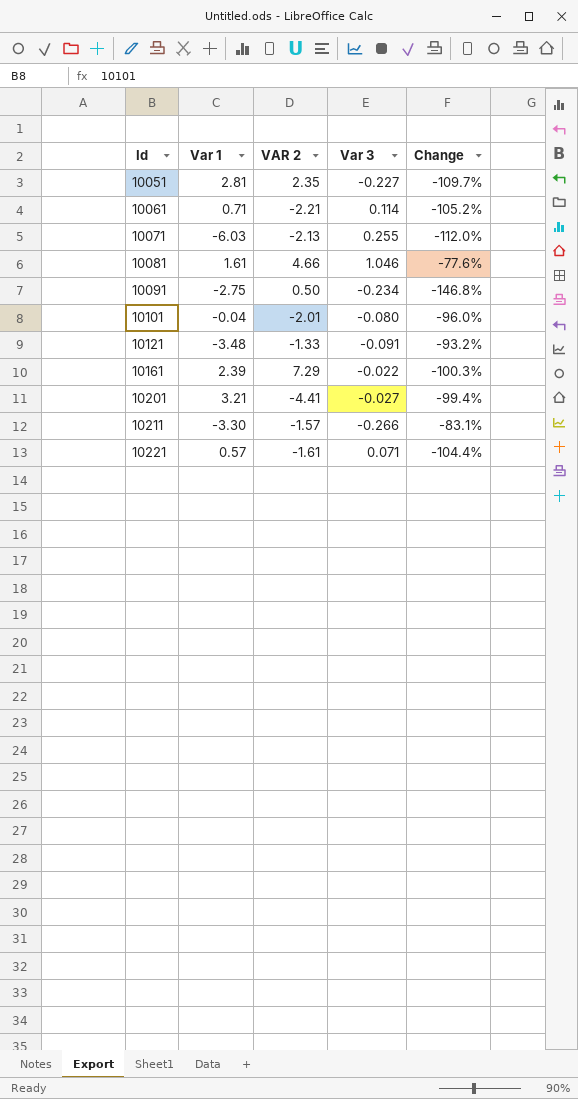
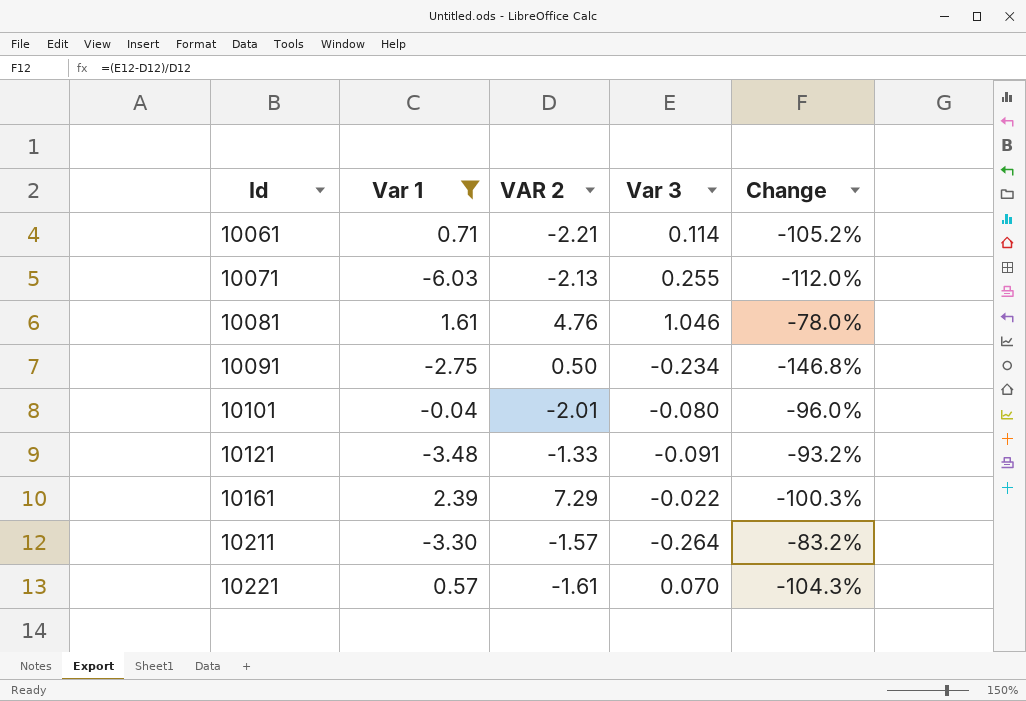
filter: none -> Var 1 <= 2.39
10081 | VAR 2: 4.66 -> 4.76
10081 | Change: -77.6% -> -78.0%
10211 | Var 3: -0.266 -> -0.264
10211 | Change: -83.1% -> -83.2%
10221 | Var 3: 0.071 -> 0.070
10221 | Change: -104.4% -> -104.3%

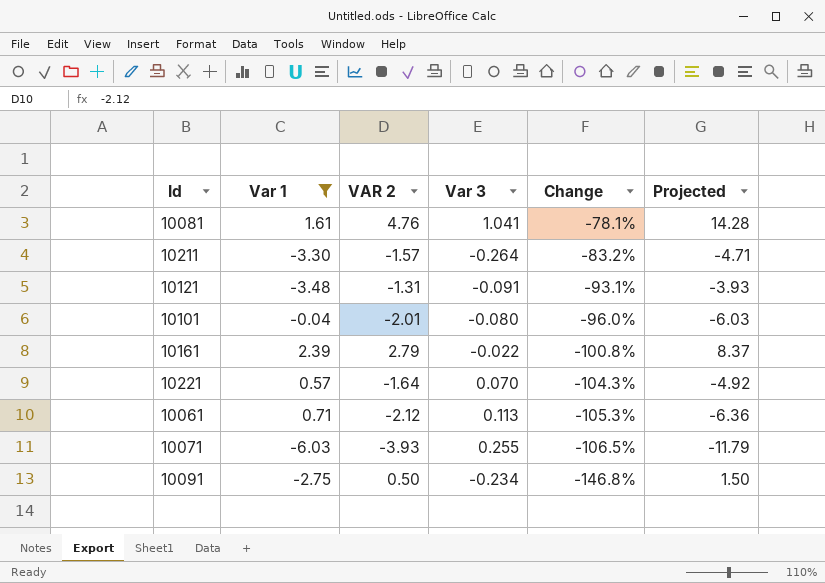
row order: Id ascending -> Change descending
column Projected | formula: none -> [VAR 2] * 3
10081 | Var 3: 1.046 -> 1.041
10081 | Change: -78.0% -> -78.1%
10121 | VAR 2: -1.33 -> -1.31
10121 | Change: -93.2% -> -93.1%
10161 | VAR 2: 7.29 -> 2.79
10161 | Change: -100.3% -> -100.8%
10221 | VAR 2: -1.61 -> -1.64
10061 | VAR 2: -2.21 -> -2.12
10061 | Var 3: 0.114 -> 0.113
10061 | Change: -105.2% -> -105.3%
10071 | VAR 2: -2.13 -> -3.93
10071 | Change: -112.0% -> -106.5%

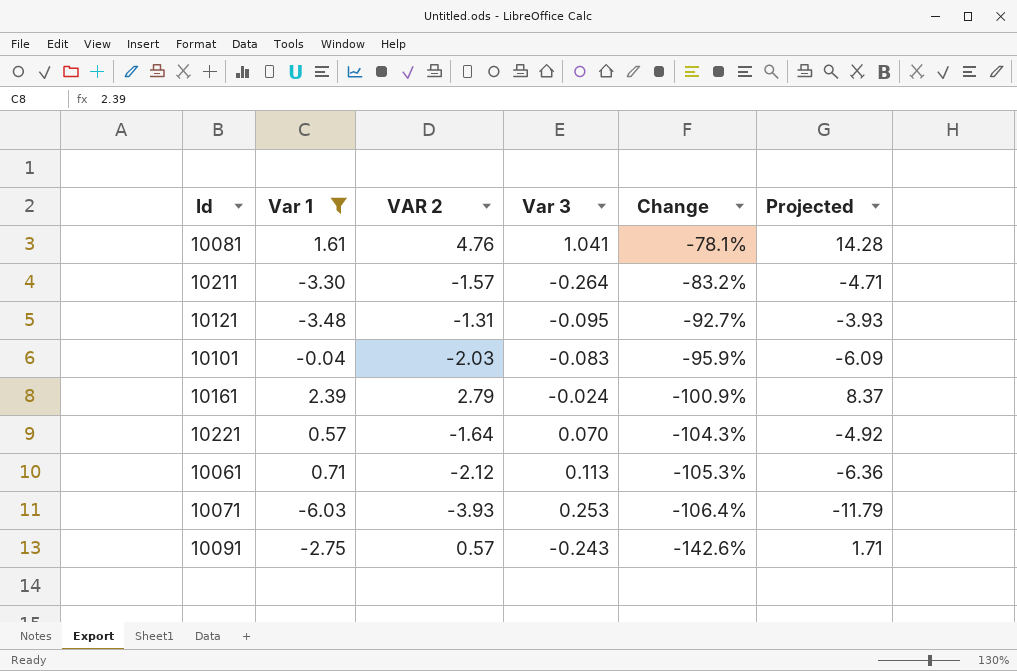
10121 | Var 3: -0.091 -> -0.095
10121 | Change: -93.1% -> -92.7%
10101 | VAR 2: -2.01 -> -2.03
10101 | Var 3: -0.080 -> -0.083
10101 | Change: -96.0% -> -95.9%
10101 | Projected: -6.03 -> -6.09
10161 | Var 3: -0.022 -> -0.024
10161 | Change: -100.8% -> -100.9%
10071 | Var 3: 0.255 -> 0.253
10071 | Change: -106.5% -> -106.4%
10091 | VAR 2: 0.50 -> 0.57
10091 | Var 3: -0.234 -> -0.243
10091 | Change: -146.8% -> -142.6%
10091 | Projected: 1.50 -> 1.71

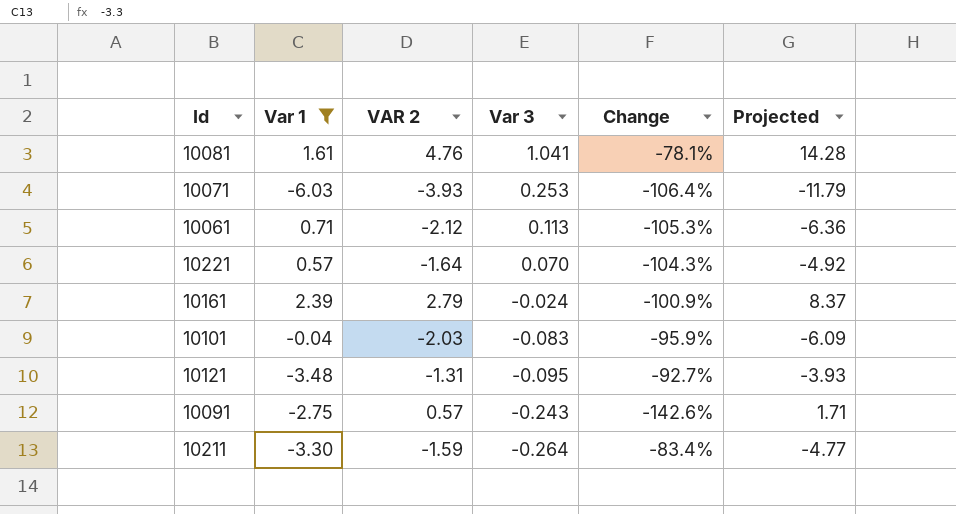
row order: Change descending -> Var 3 descending
10211 | VAR 2: -1.57 -> -1.59
10211 | Change: -83.2% -> -83.4%
10211 | Projected: -4.71 -> -4.77

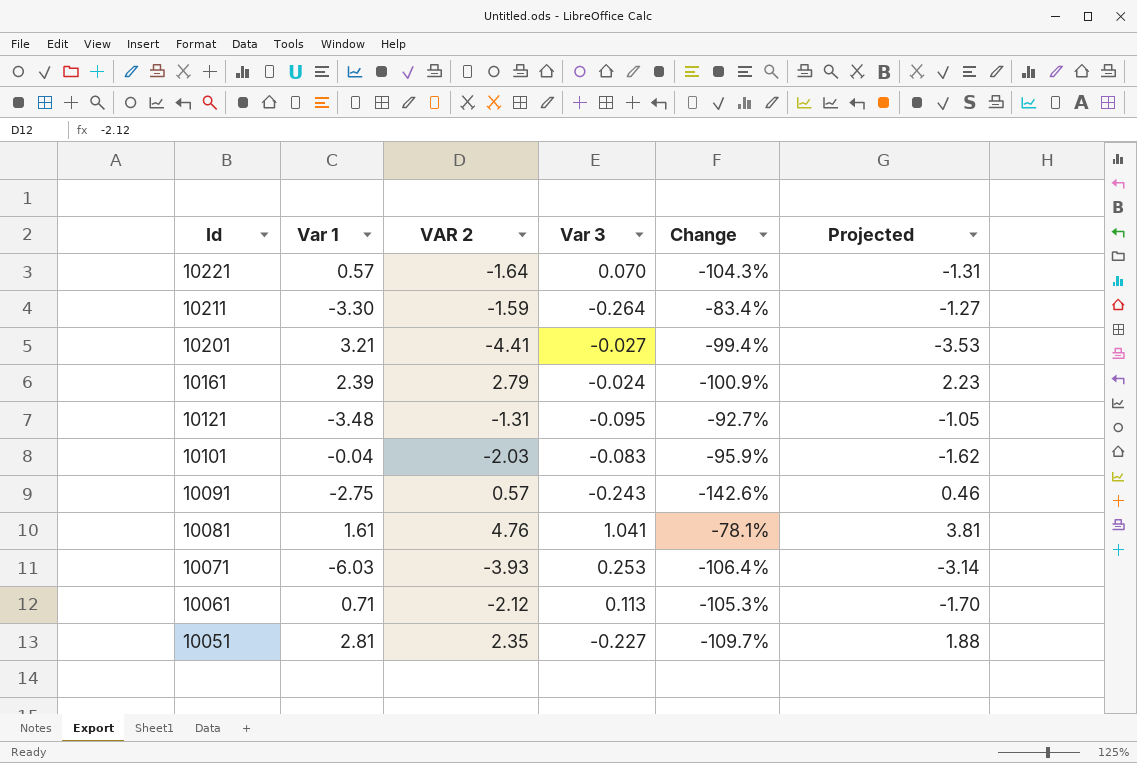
filter: Var 1 <= 2.39 -> none
row order: Var 3 descending -> Id descending
column Projected | formula: [VAR 2] * 3 -> [VAR 2] * 0.8

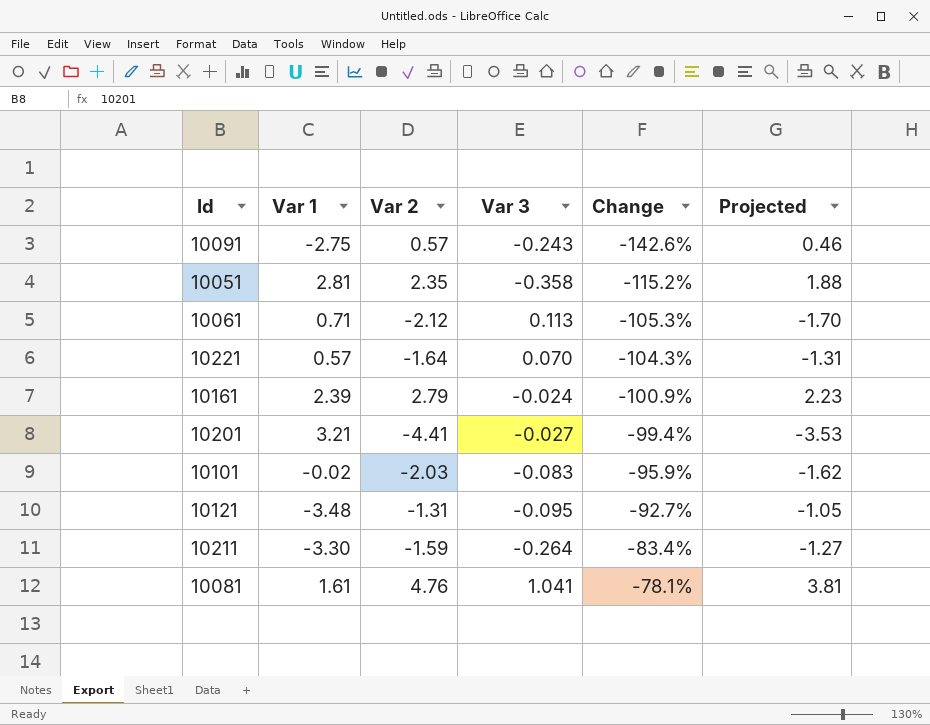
row order: Id descending -> Change ascending
column name: VAR 2 -> Var 2
row 10071: -6.03 | -3.93 | 0.253 | -106.4% | -3.14 -> none
10051 | Var 3: -0.227 -> -0.358
10051 | Change: -109.7% -> -115.2%
10101 | Var 1: -0.04 -> -0.02

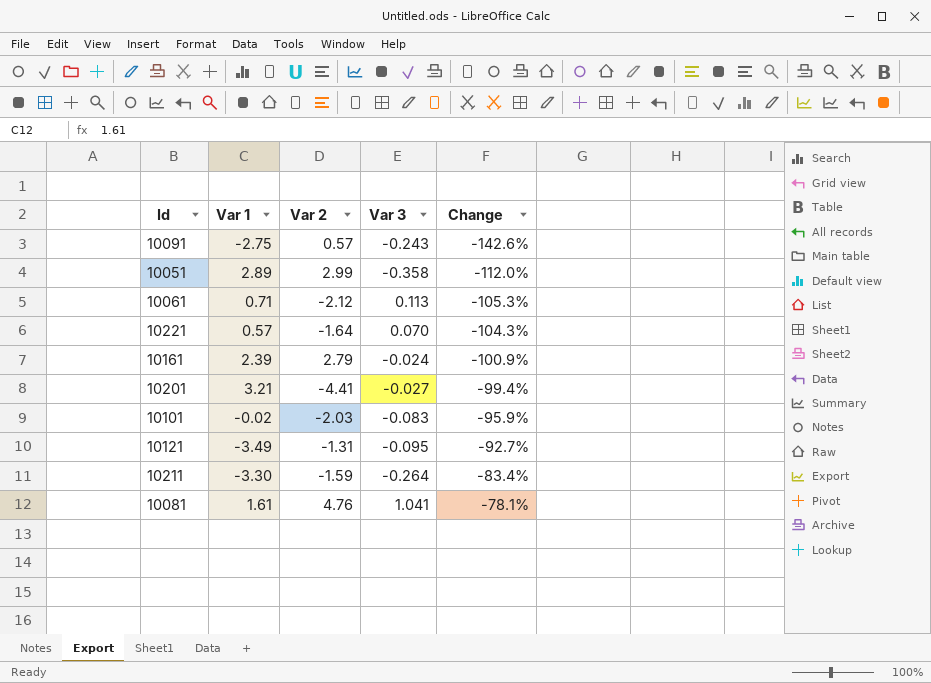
column Projected | formula: [Var 2] * 0.8 -> none
10051 | Var 1: 2.81 -> 2.89
10051 | Var 2: 2.35 -> 2.99
10051 | Change: -115.2% -> -112.0%
10121 | Var 1: -3.48 -> -3.49

